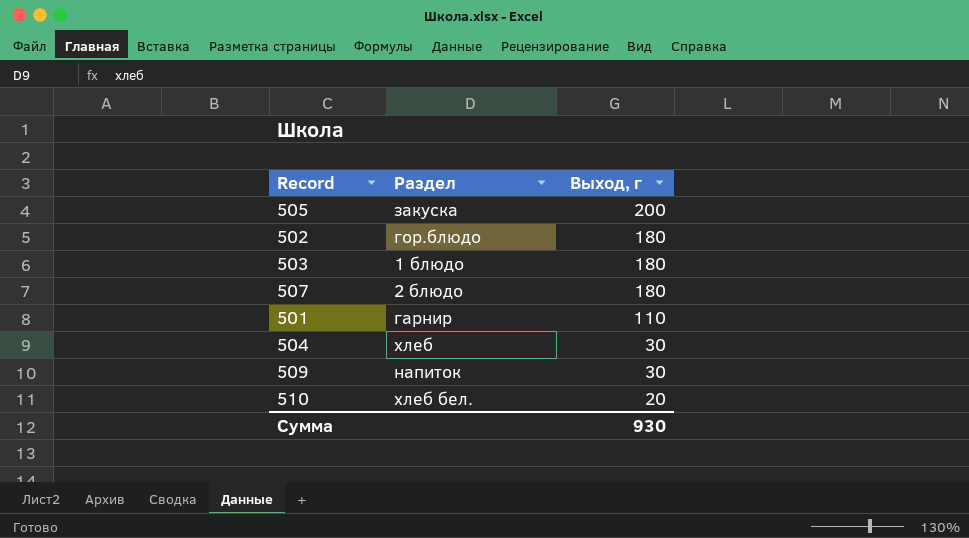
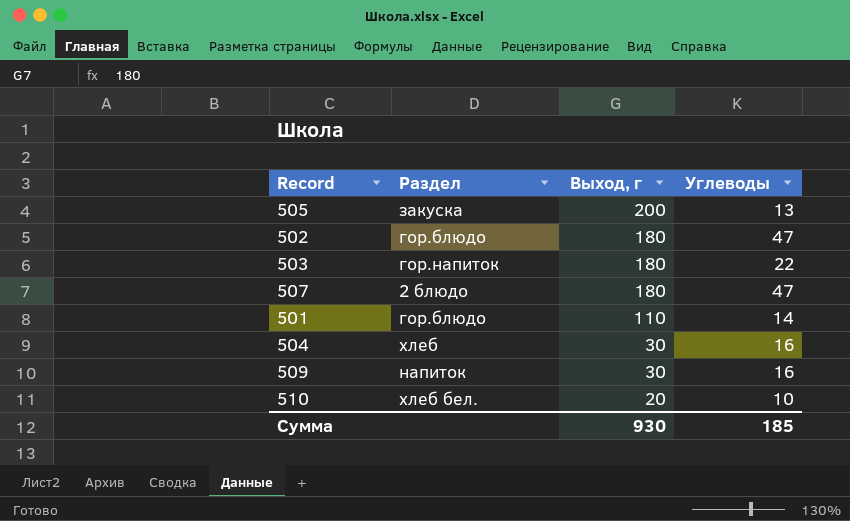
column Углеводы | position: none -> 4
503 | Раздел: 1 блюдо -> гор.напиток
501 | Раздел: гарнир -> гор.блюдо

